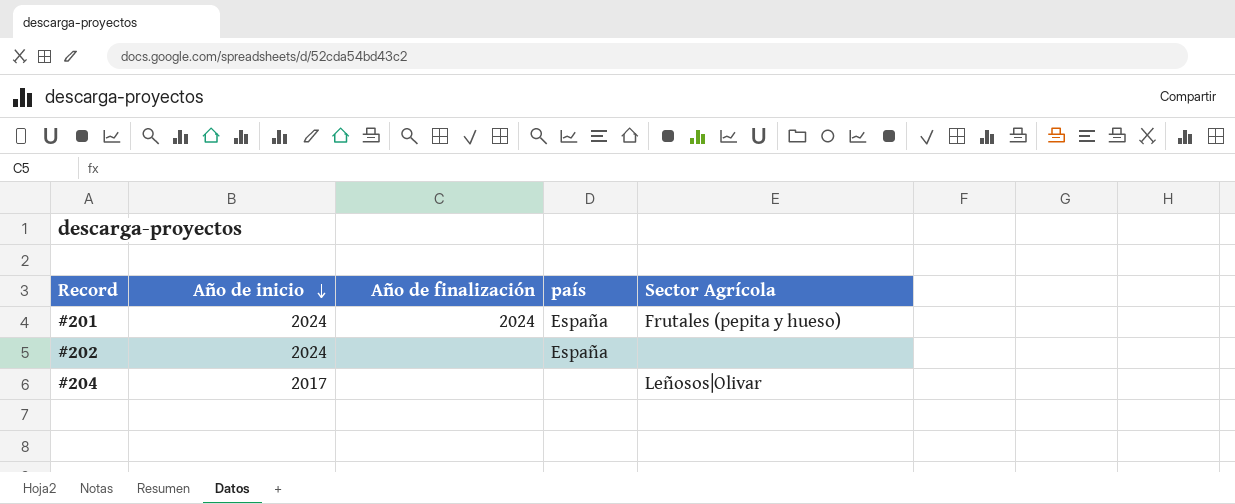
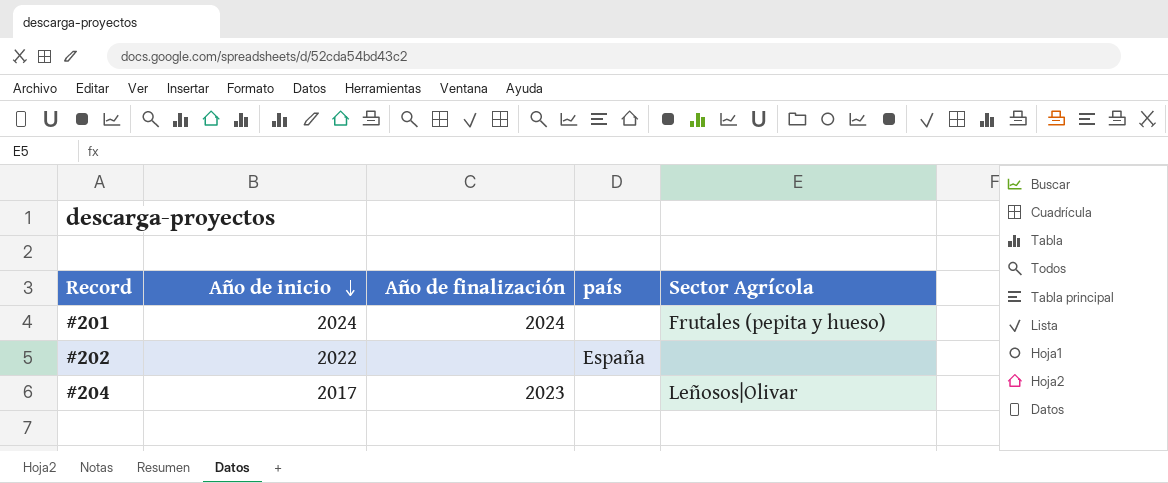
#201 | país: España -> none
#202 | Año de inicio: 2024 -> 2022
#204 | Año de finalización: none -> 2023

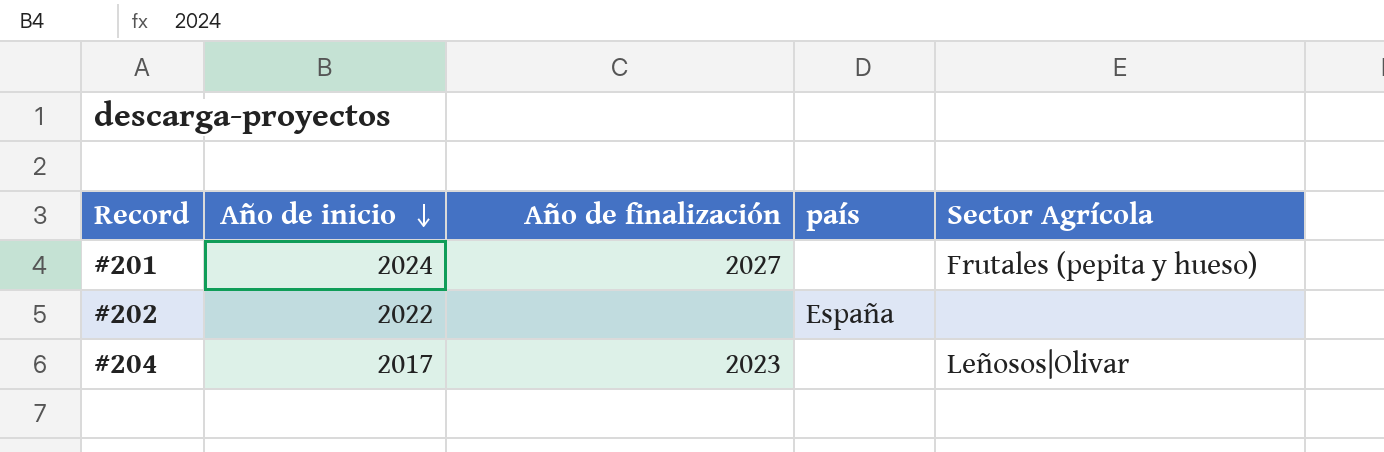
#201 | Año de finalización: 2024 -> 2027

